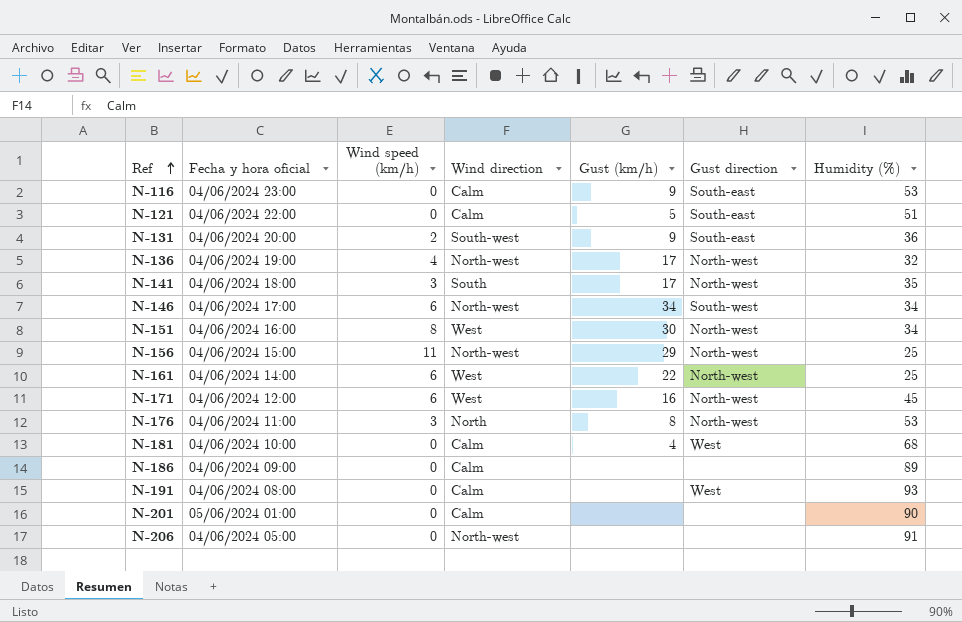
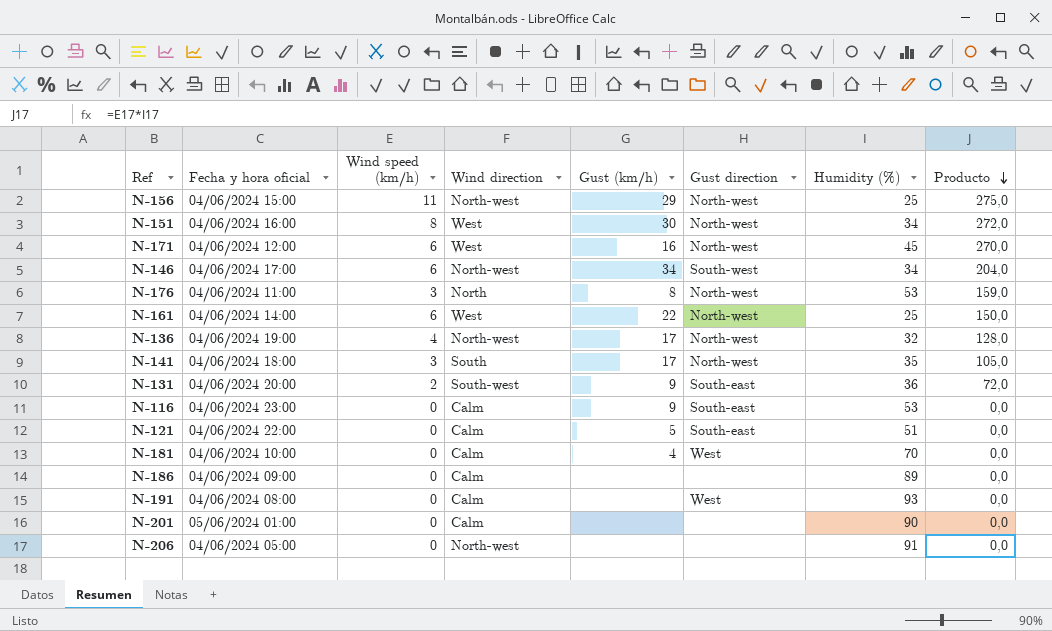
row order: Ref ascending -> Producto descending
column Producto | formula: none -> [Wind speed (km/h)] * [Humidity (%)]
N-181 | Humidity (%): 68 -> 70

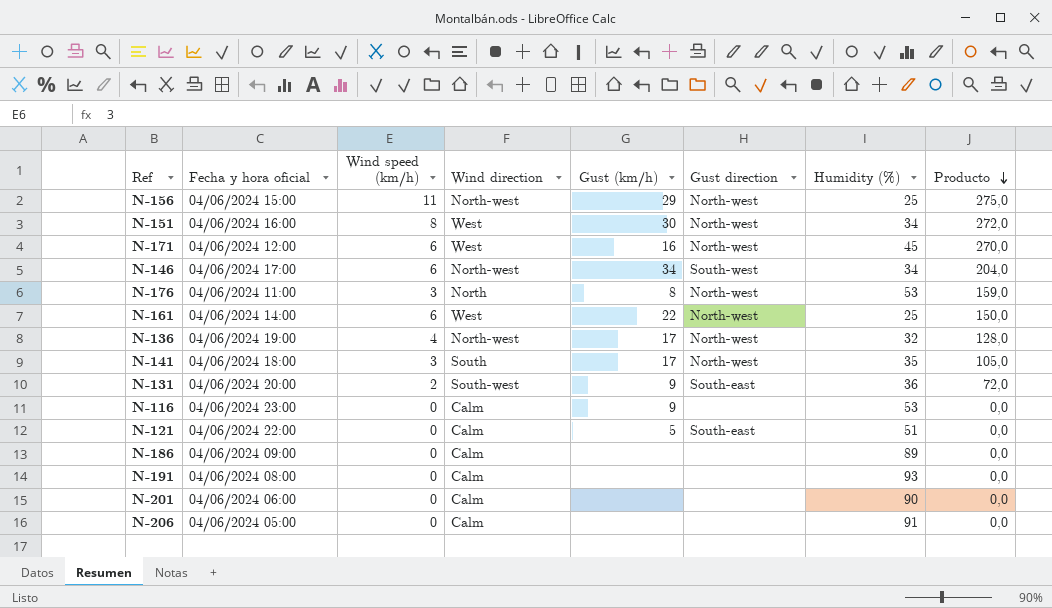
row N-181: 04/06/2024 10:00 | 0 | Calm | 4 | West | 70 | 0,0 -> none
N-116 | Gust direction: South-east -> none
N-191 | Gust direction: West -> none
N-201 | Fecha y hora oficial: 05/06/2024 01:00 -> 04/06/2024 06:00
N-206 | Wind direction: North-west -> Calm

